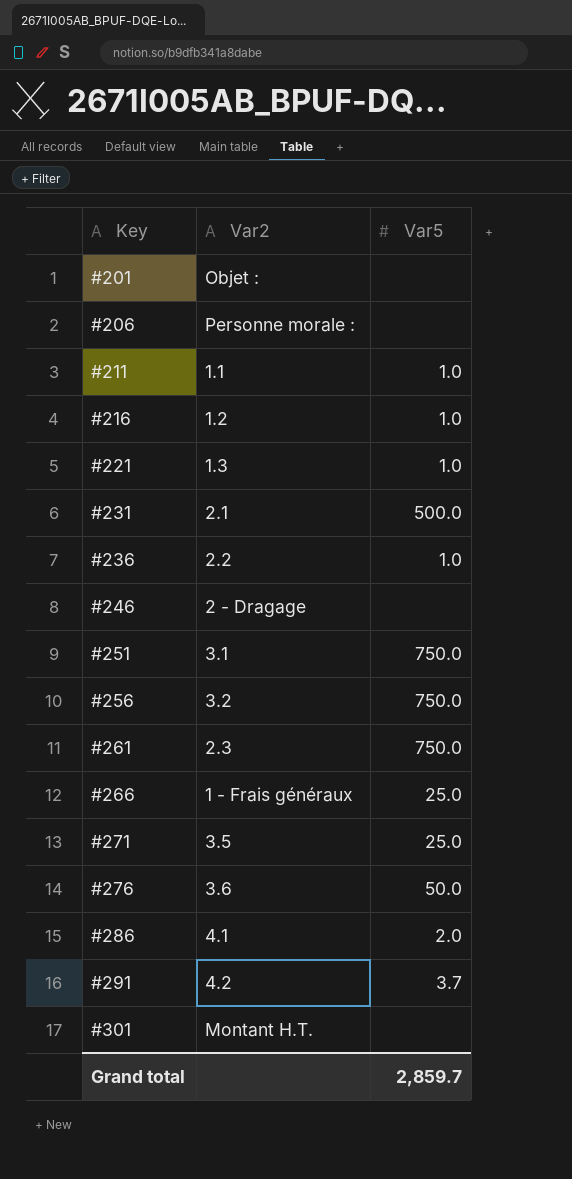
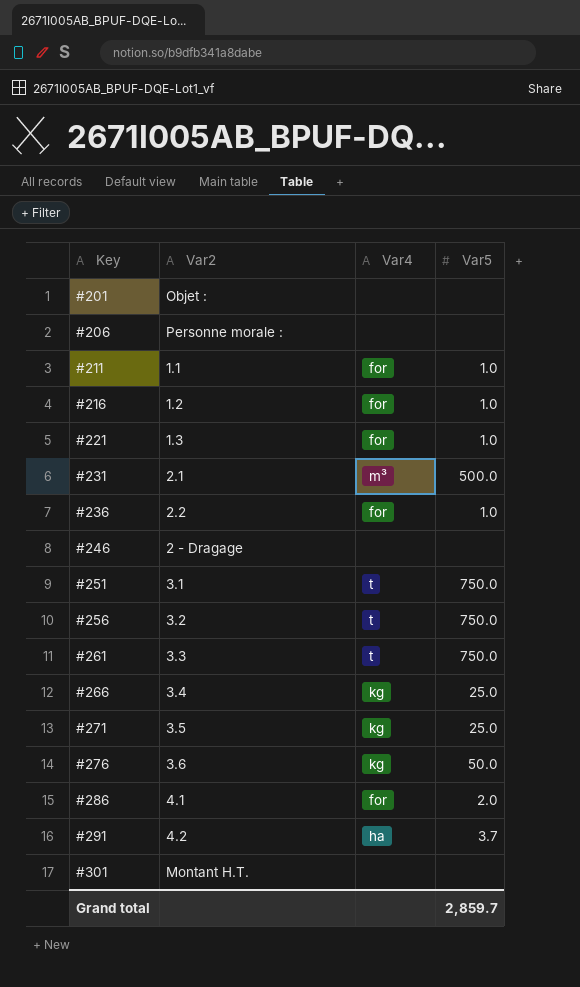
column Var4 | position: none -> 3
#261 | Var2: 2.3 -> 3.3
#266 | Var2: 1 - Frais généraux -> 3.4

